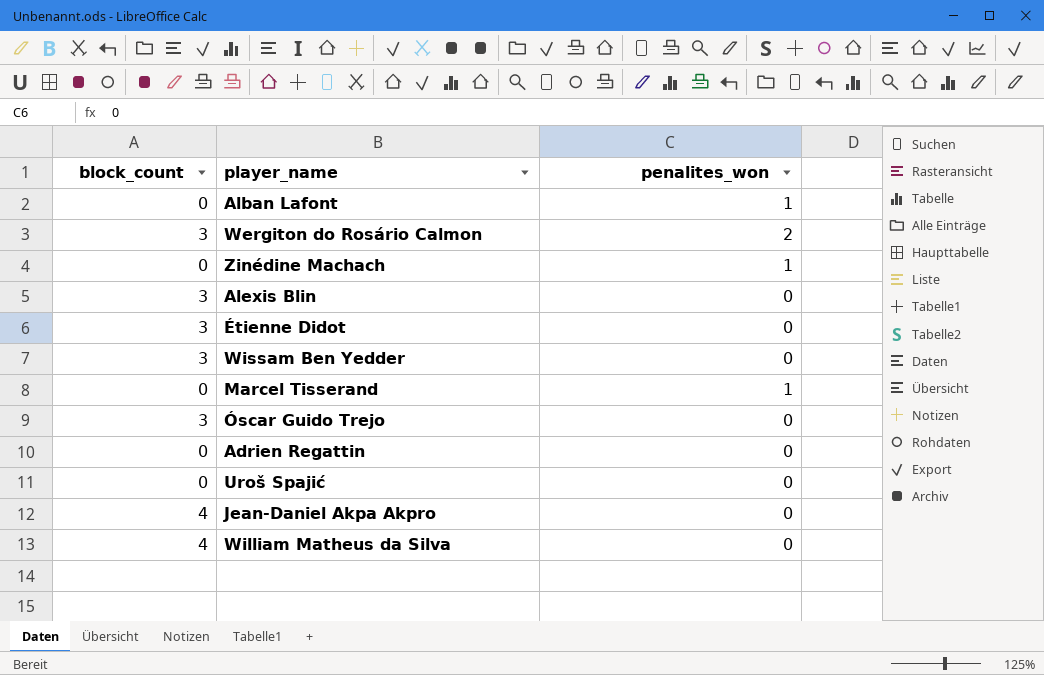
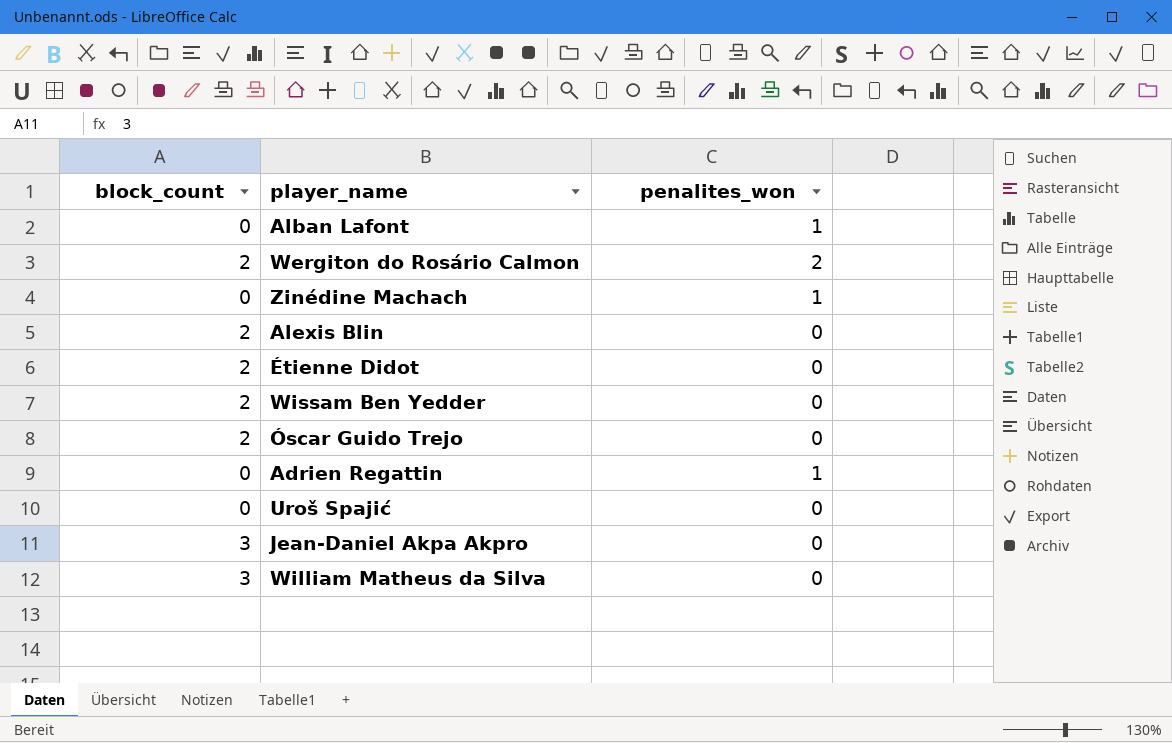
row Marcel Tisserand: 0 | 1 -> none
Wergiton do Rosário Calmon | block_count: 3 -> 2
Alexis Blin | block_count: 3 -> 2
Étienne Didot | block_count: 3 -> 2
Wissam Ben Yedder | block_count: 3 -> 2
Óscar Guido Trejo | block_count: 3 -> 2
Adrien Regattin | penalites_won: 0 -> 1
Jean-Daniel Akpa Akpro | block_count: 4 -> 3
William Matheus da Silva | block_count: 4 -> 3

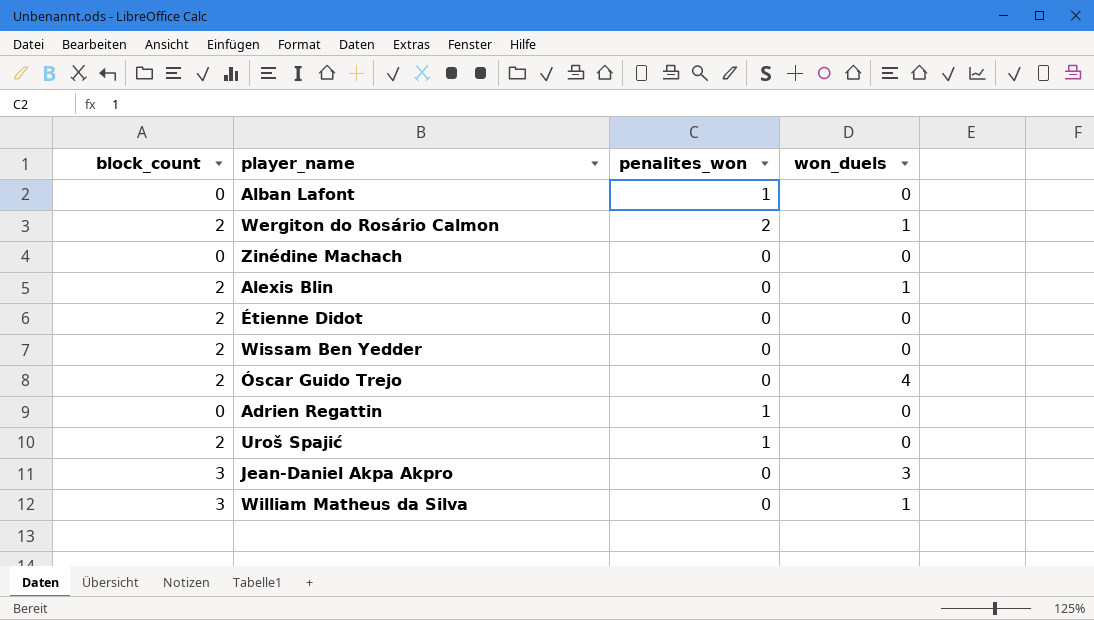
column won_duels | position: none -> 4
Zinédine Machach | penalites_won: 1 -> 0
Uroš Spajić | block_count: 0 -> 2
Uroš Spajić | penalites_won: 0 -> 1

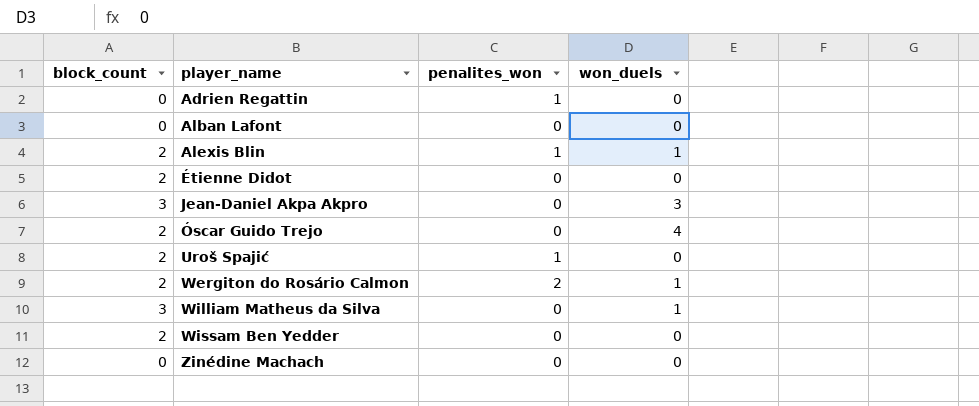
row order: none -> player_name ascending
Alban Lafont | penalites_won: 1 -> 0
Alexis Blin | penalites_won: 0 -> 1

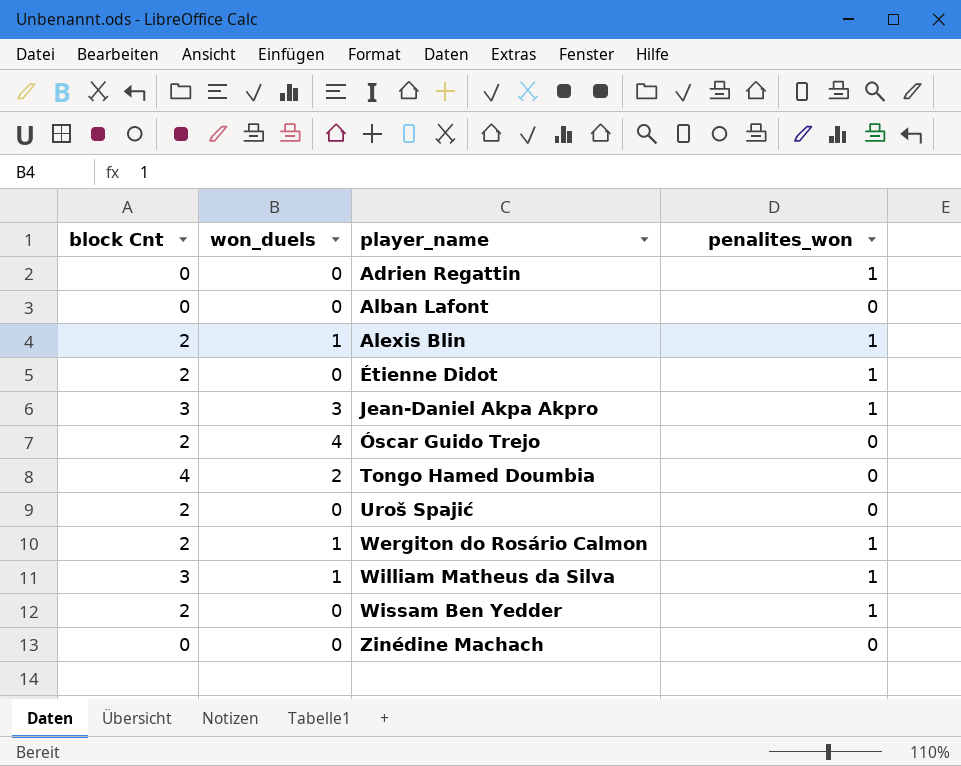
column name: block_count -> block Cnt
column won_duels | position: 4 -> 2
Étienne Didot | penalites_won: 0 -> 1
Jean-Daniel Akpa Akpro | penalites_won: 0 -> 1
row Tongo Hamed Doumbia: none -> 4 | 2 | 0
Uroš Spajić | penalites_won: 1 -> 0
Wergiton do Rosário Calmon | penalites_won: 2 -> 1
William Matheus da Silva | penalites_won: 0 -> 1
Wissam Ben Yedder | penalites_won: 0 -> 1

